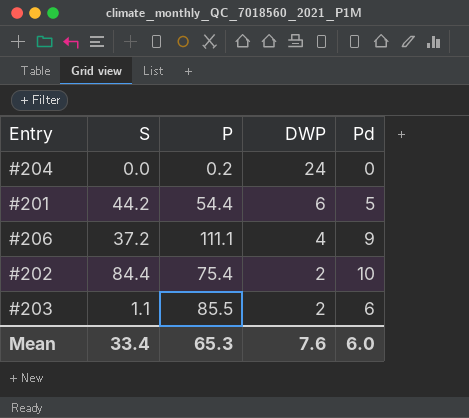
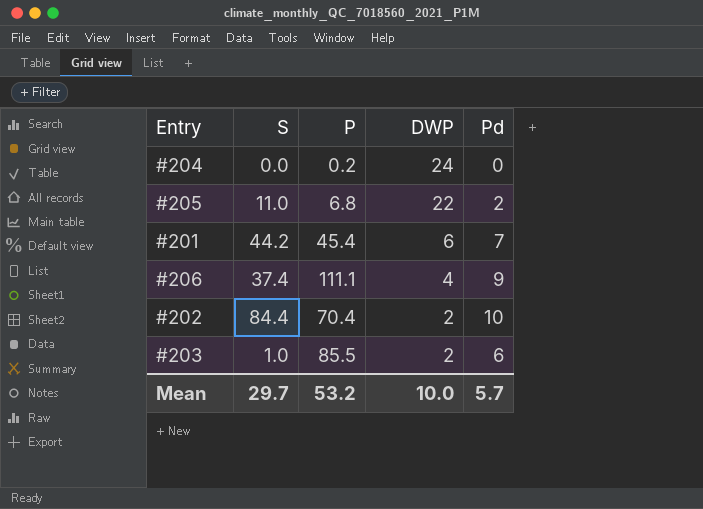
row #205: none -> 11.0 | 6.8 | 22 | 2
#201 | P: 54.4 -> 45.4
#201 | Pd: 5 -> 7
#206 | S: 37.2 -> 37.4
#202 | P: 75.4 -> 70.4
#203 | S: 1.1 -> 1.0
Mean | S: 33.4 -> 29.7
Mean | P: 65.3 -> 53.2
Mean | DWP: 7.6 -> 10.0
Mean | Pd: 6.0 -> 5.7

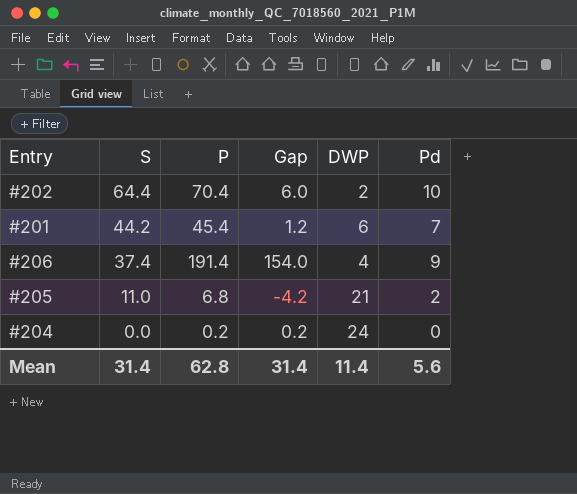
row order: DWP descending -> S descending
column Gap | formula: none -> [P] - [S]
row #203: 1.0 | 85.5 | 2 | 6 -> none
#202 | S: 84.4 -> 64.4
#206 | P: 111.1 -> 191.4
#205 | DWP: 22 -> 21
Mean | S: 29.7 -> 31.4
Mean | P: 53.2 -> 62.8
Mean | DWP: 10.0 -> 11.4
Mean | Pd: 5.7 -> 5.6

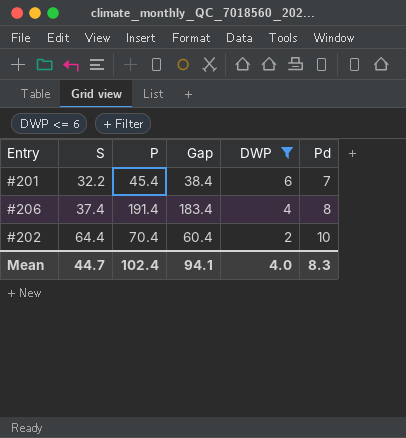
filter: none -> DWP <= 6
row order: S descending -> S ascending
column Gap | formula: [P] - [S] -> [P] - [Pd]
#201 | S: 44.2 -> 32.2
#206 | Pd: 9 -> 8
Mean | S: 31.4 -> 44.7
Mean | P: 62.8 -> 102.4
Mean | Gap: 31.4 -> 94.1
Mean | DWP: 11.4 -> 4.0
Mean | Pd: 5.6 -> 8.3

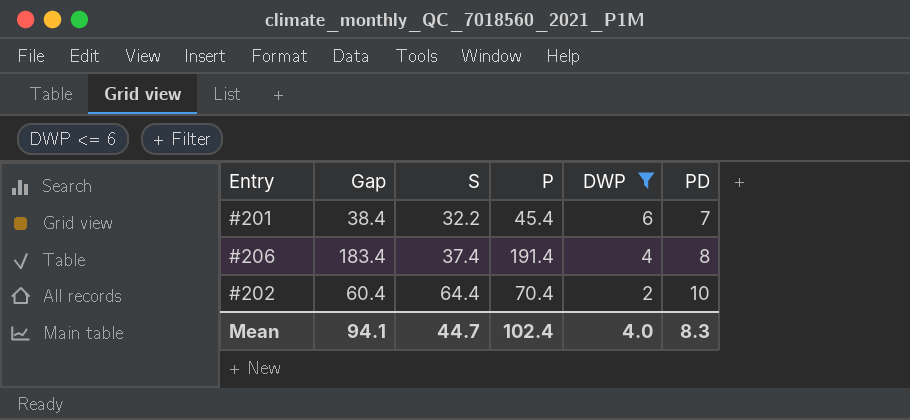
column Gap | position: 4 -> 2
column name: Pd -> PD

